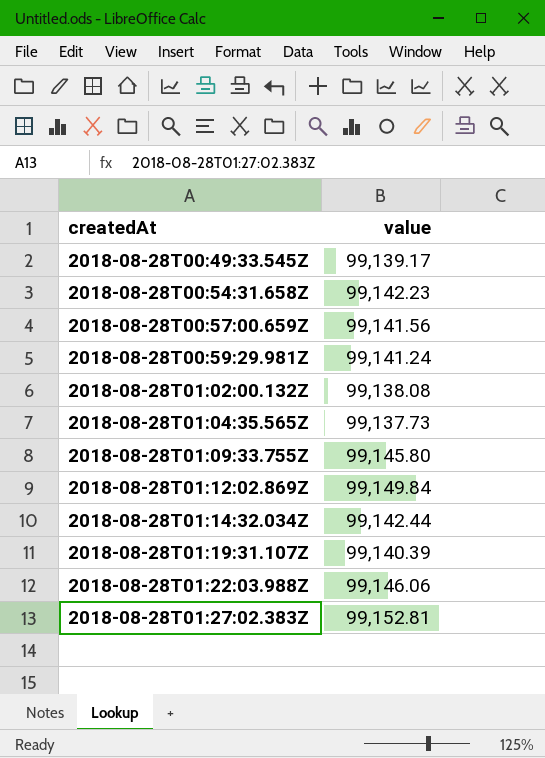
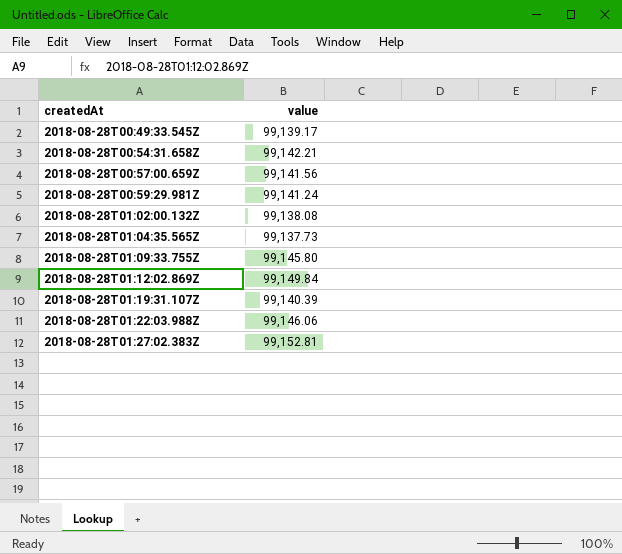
row 2018-08-28T01:14:32.034Z: 99,142.44 -> none
2018-08-28T00:54:31.658Z | value: 99,142.23 -> 99,142.21

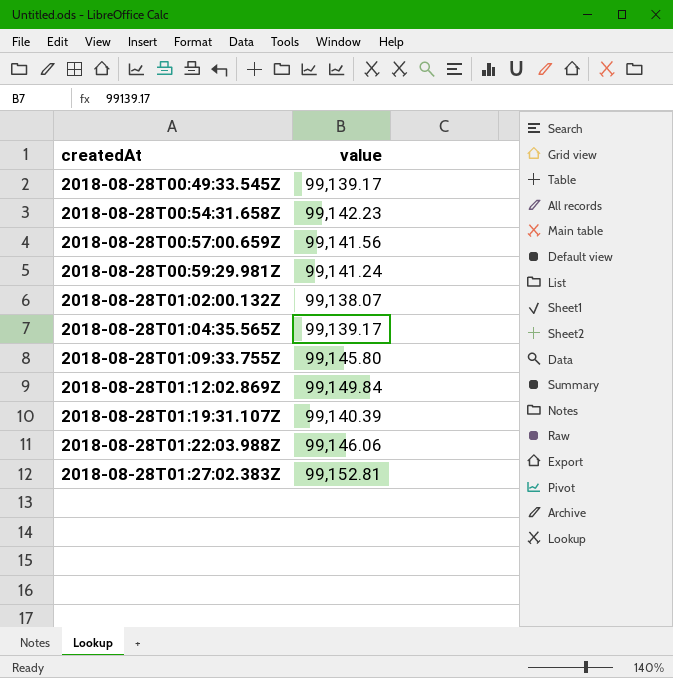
2018-08-28T00:54:31.658Z | value: 99,142.21 -> 99,142.23
2018-08-28T01:02:00.132Z | value: 99,138.08 -> 99,138.07
2018-08-28T01:04:35.565Z | value: 99,137.73 -> 99,139.17

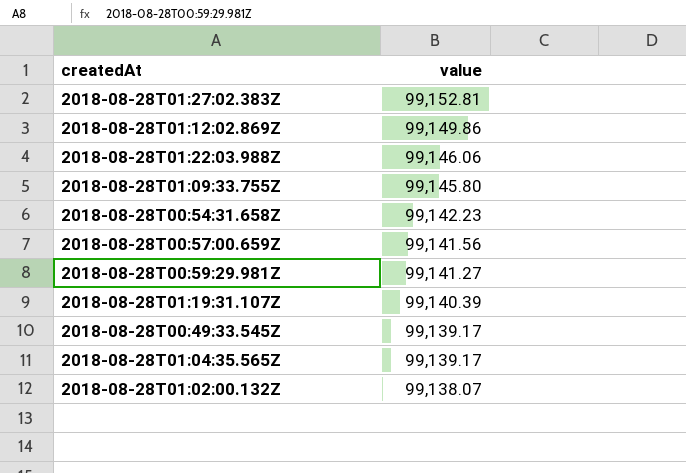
row order: createdAt ascending -> value descending
2018-08-28T01:12:02.869Z | value: 99,149.84 -> 99,149.86
2018-08-28T00:59:29.981Z | value: 99,141.24 -> 99,141.27

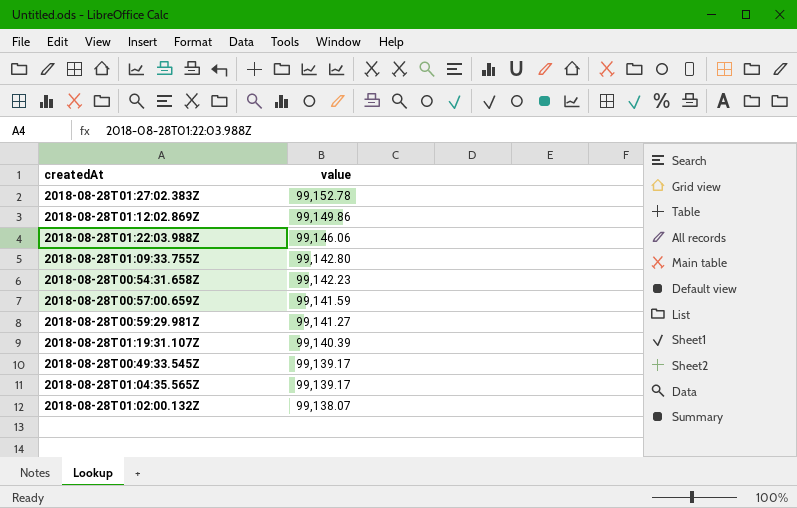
2018-08-28T01:27:02.383Z | value: 99,152.81 -> 99,152.78
2018-08-28T01:09:33.755Z | value: 99,145.80 -> 99,142.80
2018-08-28T00:57:00.659Z | value: 99,141.56 -> 99,141.59

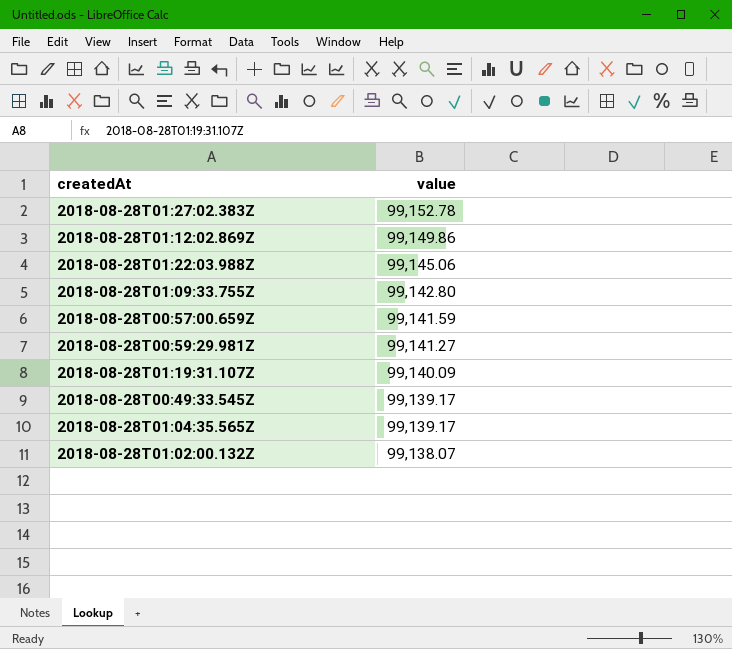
row 2018-08-28T00:54:31.658Z: 99,142.23 -> none
2018-08-28T01:22:03.988Z | value: 99,146.06 -> 99,145.06
2018-08-28T01:19:31.107Z | value: 99,140.39 -> 99,140.09

